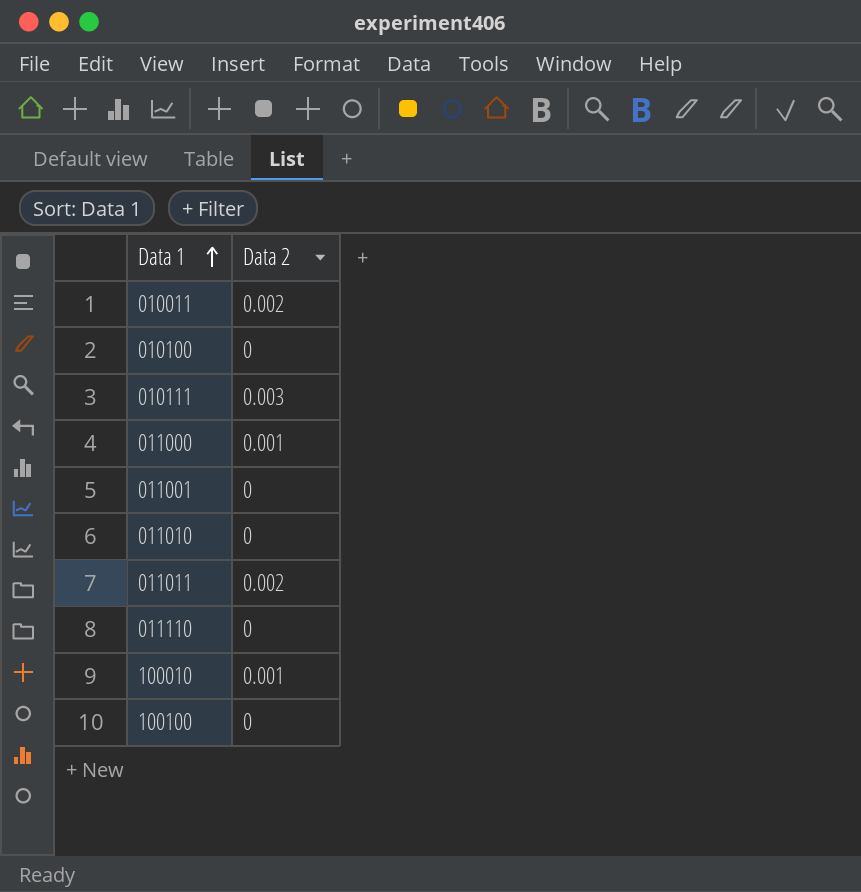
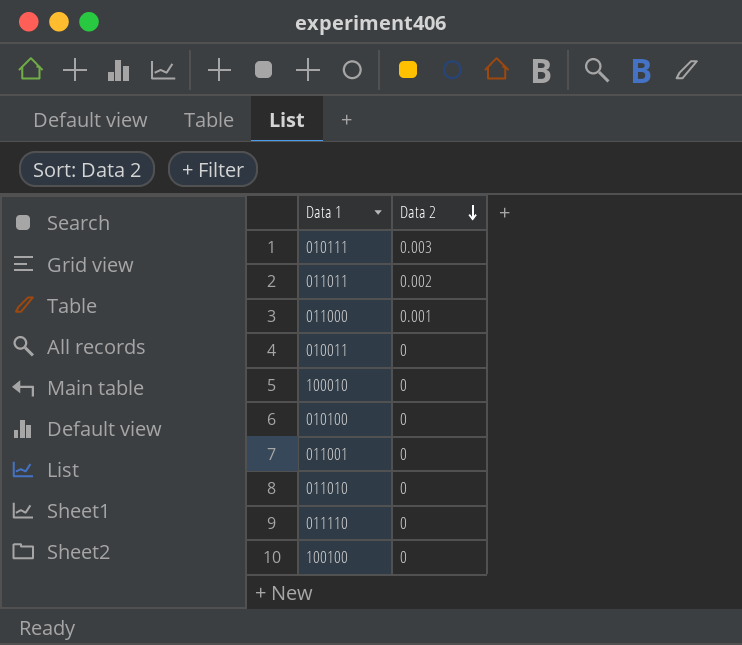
row order: Data 1 ascending -> Data 2 descending
010011 | Data 2: 0.002 -> 0
100010 | Data 2: 0.001 -> 0

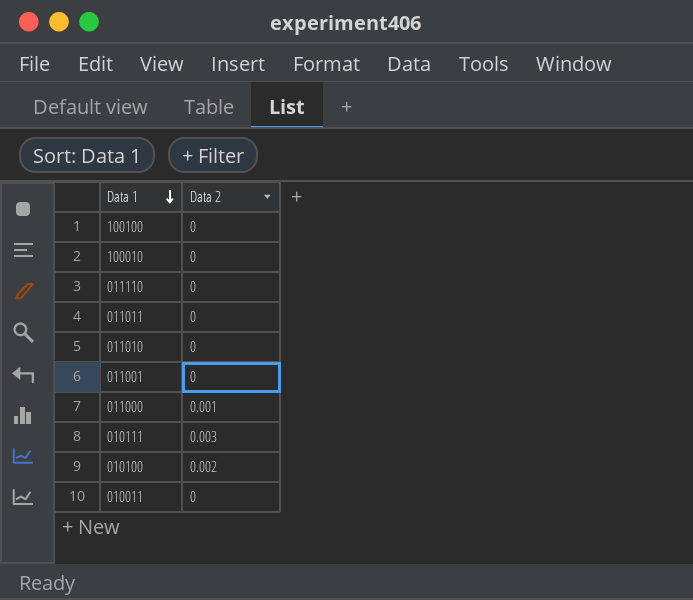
row order: Data 2 descending -> Data 1 descending
011011 | Data 2: 0.002 -> 0
010100 | Data 2: 0 -> 0.002

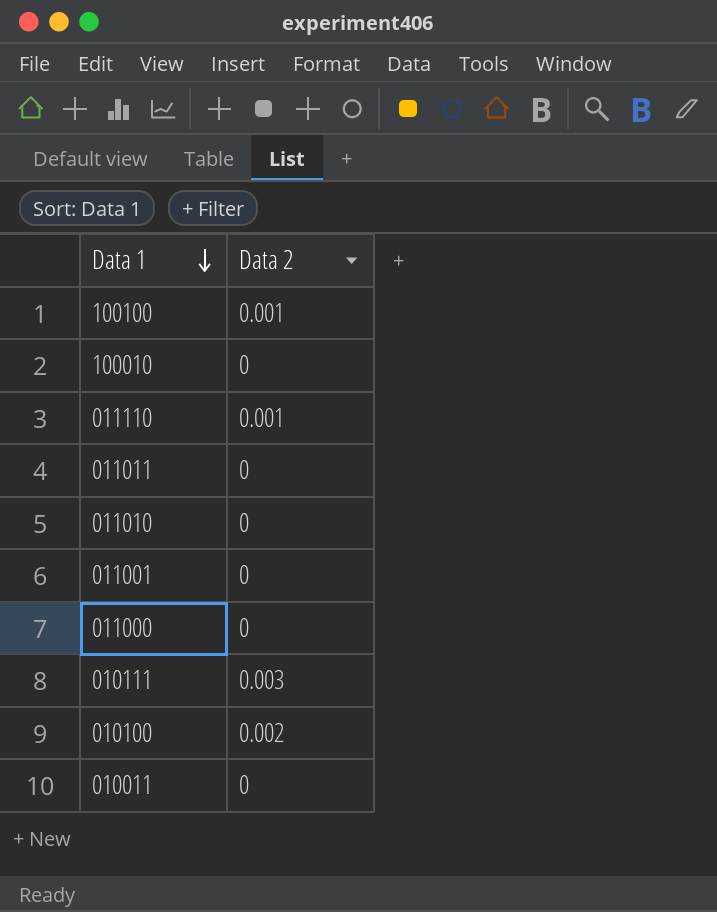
100100 | Data 2: 0 -> 0.001
011110 | Data 2: 0 -> 0.001
011000 | Data 2: 0.001 -> 0

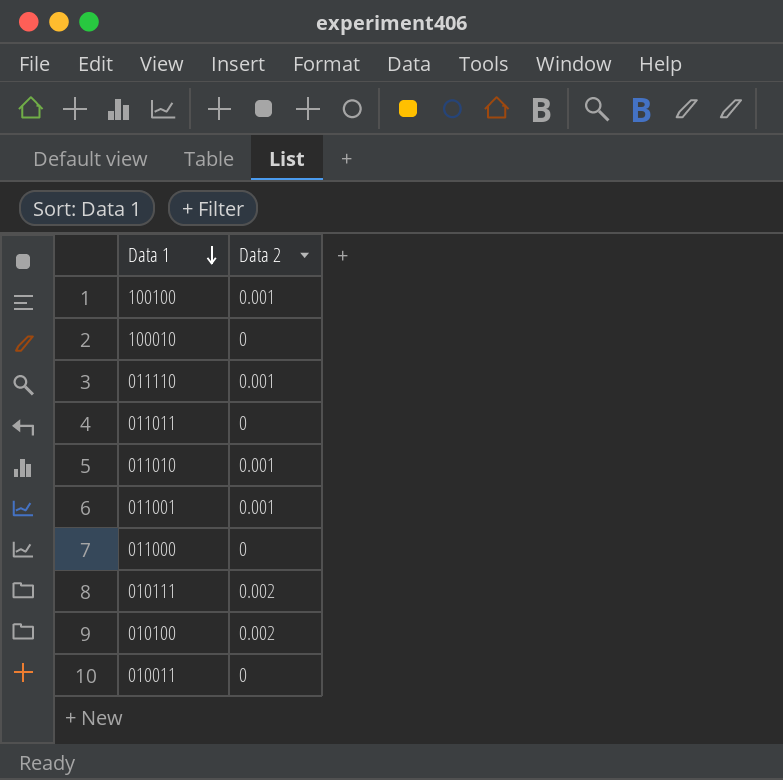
011010 | Data 2: 0 -> 0.001
011001 | Data 2: 0 -> 0.001
010111 | Data 2: 0.003 -> 0.002

